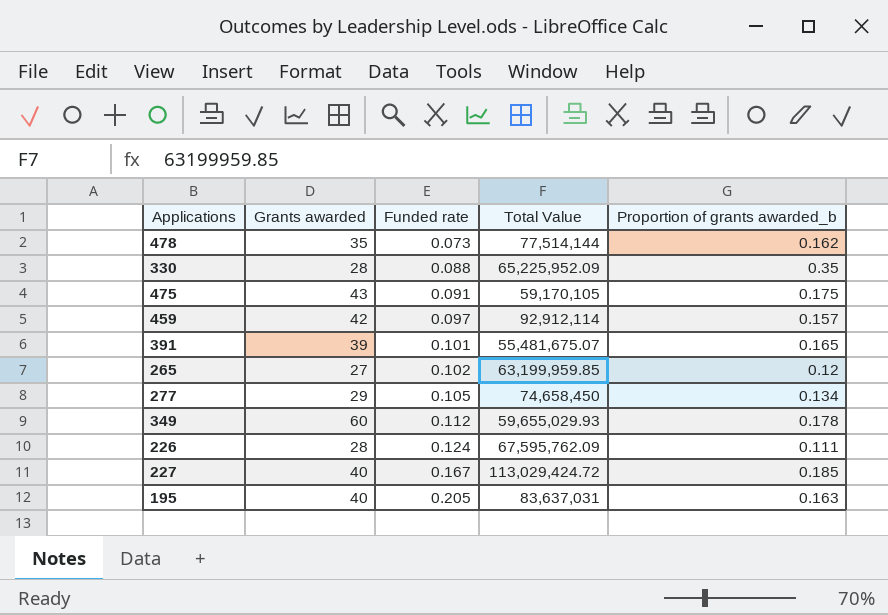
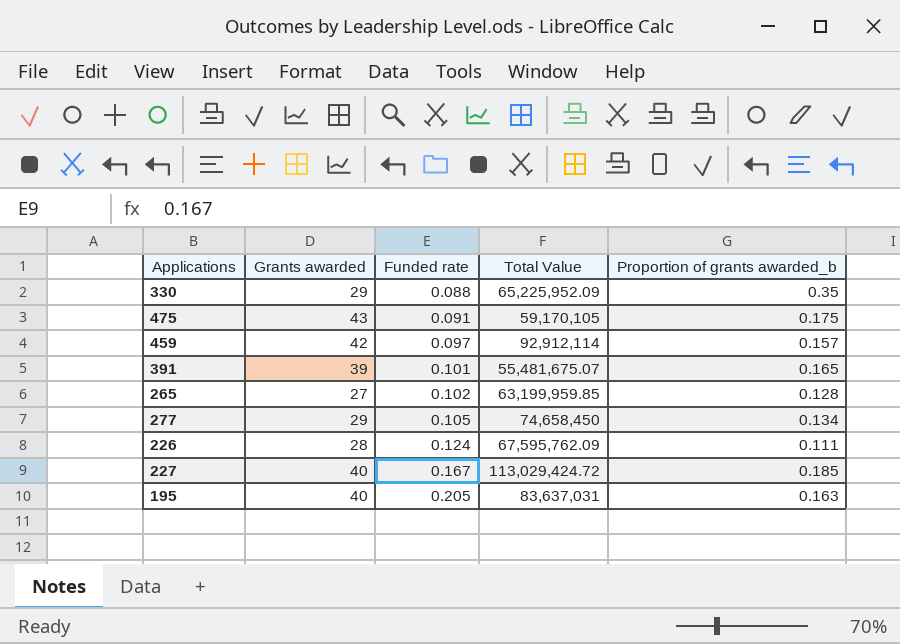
row 478: 35 | 0.073 | 77,514,144 | 0.162 -> none
row 349: 60 | 0.112 | 59,655,029.93 | 0.178 -> none
330 | Grants awarded: 28 -> 29
265 | Proportion of grants awarded_b: 0.12 -> 0.128

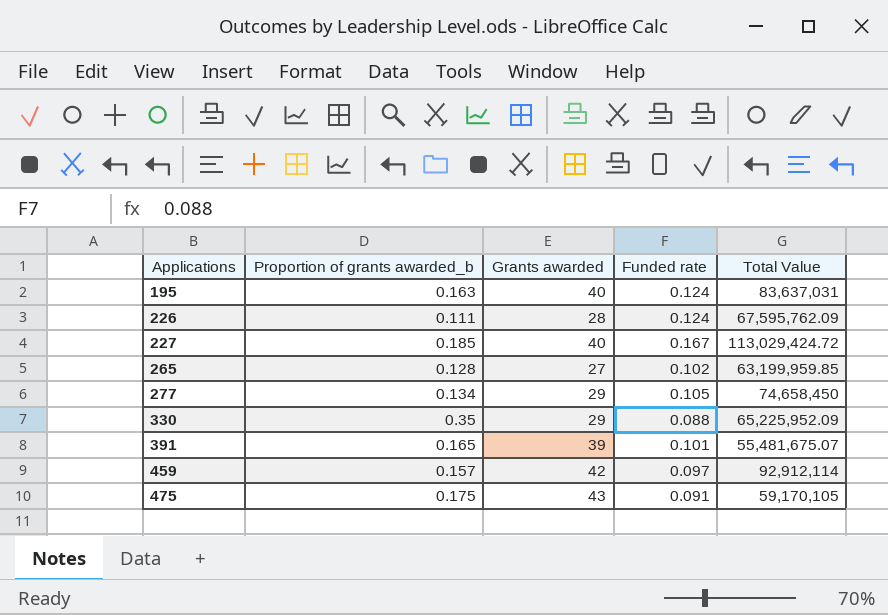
row order: Funded rate ascending -> Applications ascending
column Proportion of grants awarded_b | position: 5 -> 2
195 | Funded rate: 0.205 -> 0.124

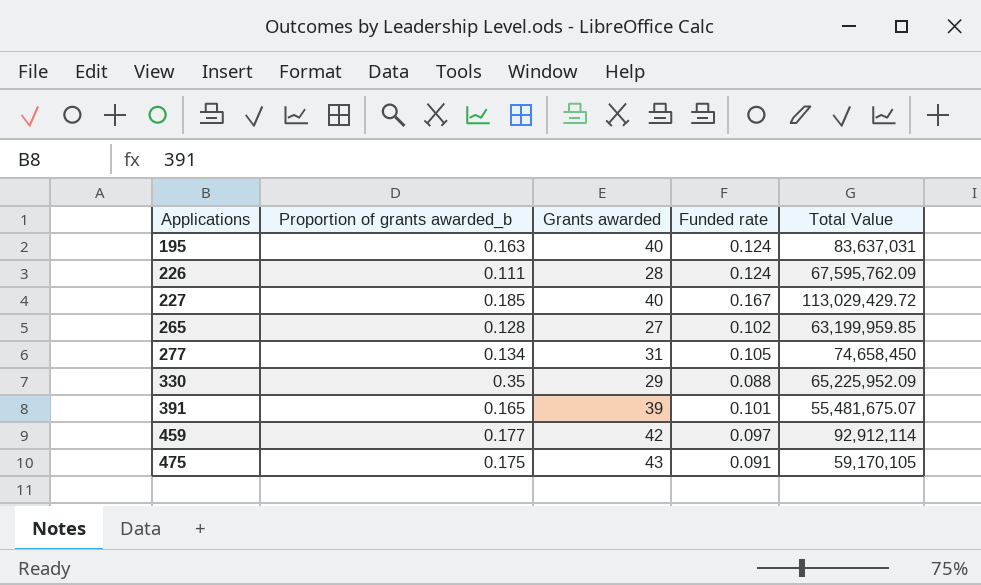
227 | Total Value: 113,029,424.72 -> 113,029,429.72
277 | Grants awarded: 29 -> 31
459 | Proportion of grants awarded_b: 0.157 -> 0.177

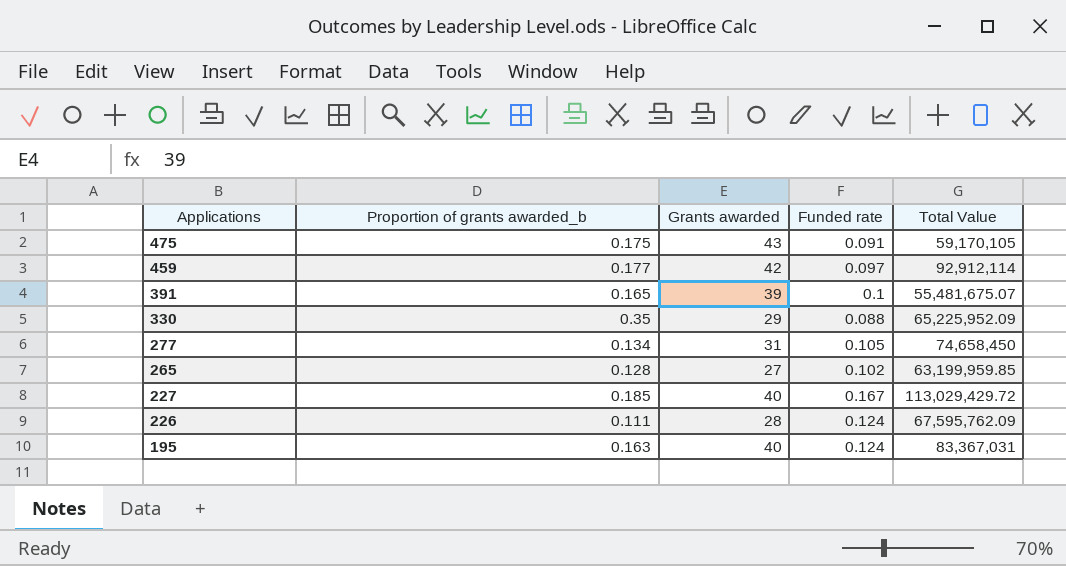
row order: Applications ascending -> Applications descending
391 | Funded rate: 0.101 -> 0.1
195 | Total Value: 83,637,031 -> 83,367,031

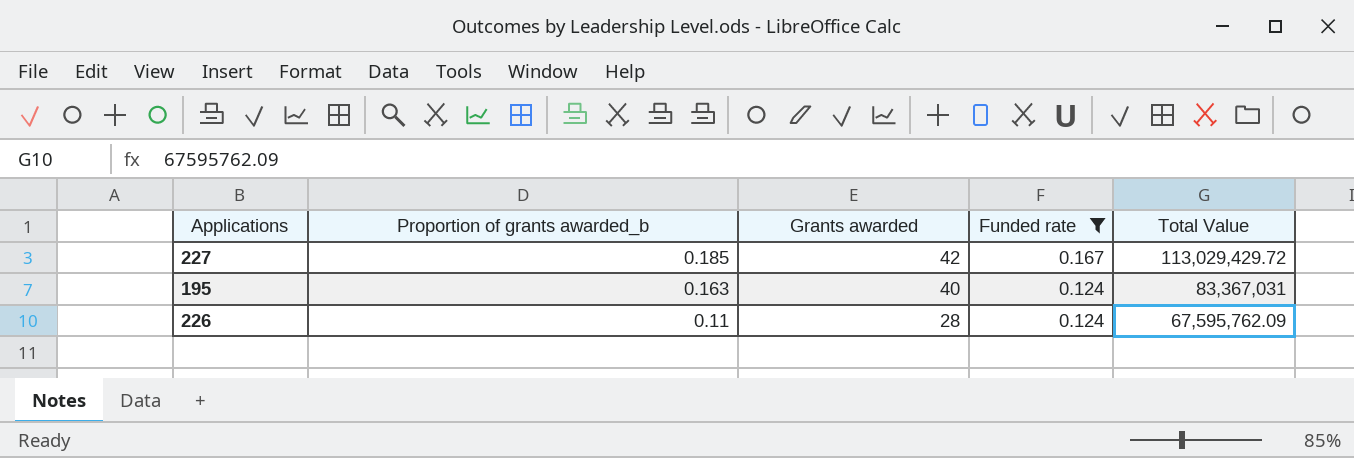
filter: none -> Funded rate >= 0.124
row order: Applications descending -> Proportion of grants awarded_b descending
227 | Grants awarded: 40 -> 42
226 | Proportion of grants awarded_b: 0.111 -> 0.11

